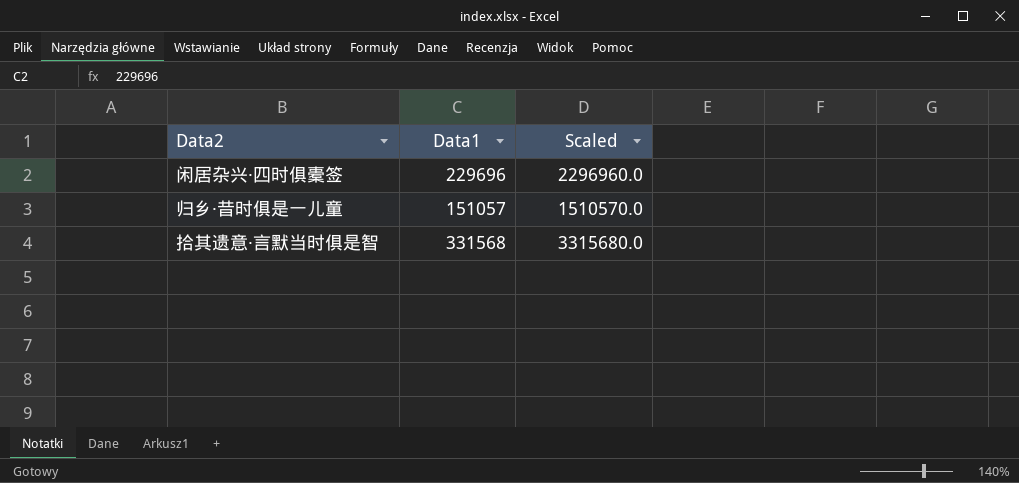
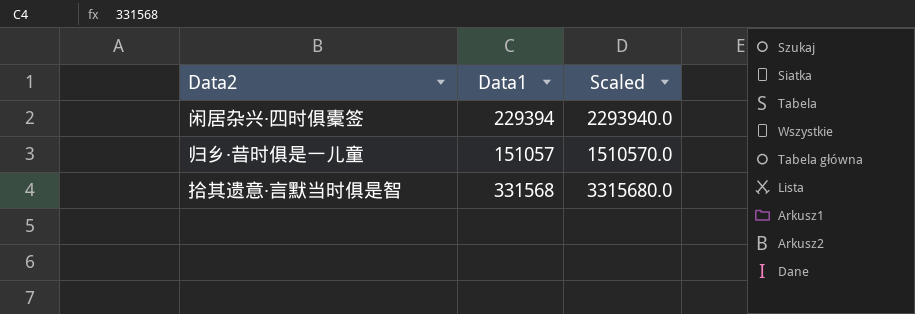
闲居杂兴·四时俱橐签 | Data1: 229696 -> 229394
闲居杂兴·四时俱橐签 | Scaled: 2296960.0 -> 2293940.0

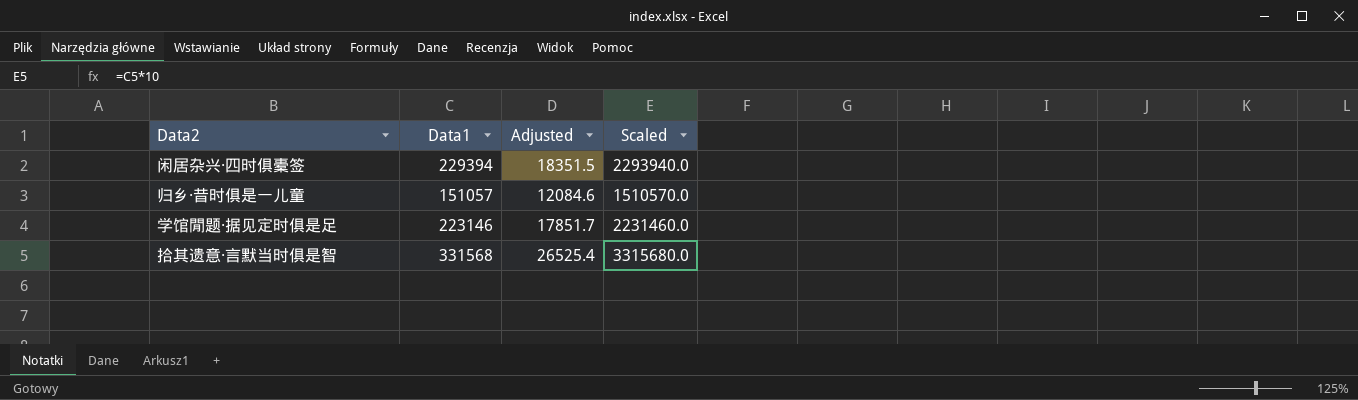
column Adjusted | formula: none -> [Data1] * 0.08
row 学馆閒题·据见定时俱是足: none -> 223146 | 17851.7 | 2231460.0

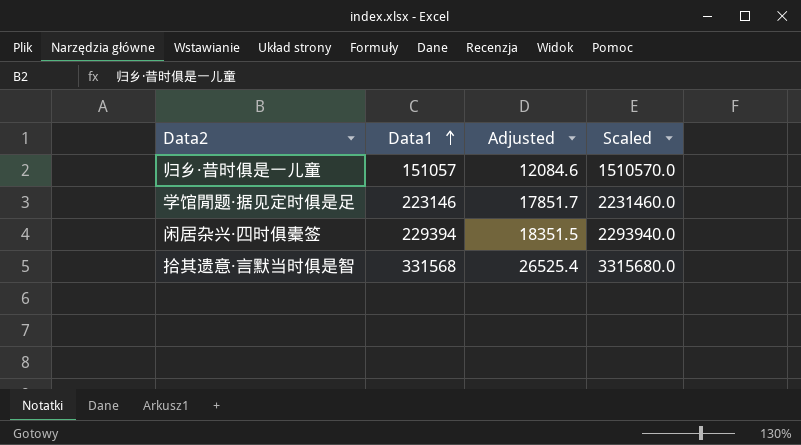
row order: none -> Data1 ascending

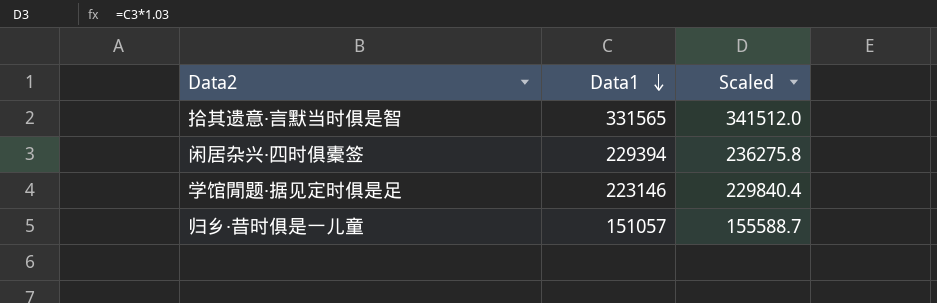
row order: Data1 ascending -> Data1 descending
column Adjusted | formula: [Data1] * 0.08 -> none
column Scaled | formula: [Data1] * 10 -> [Data1] * 1.03
拾其遗意·言默当时俱是智 | Data1: 331568 -> 331565

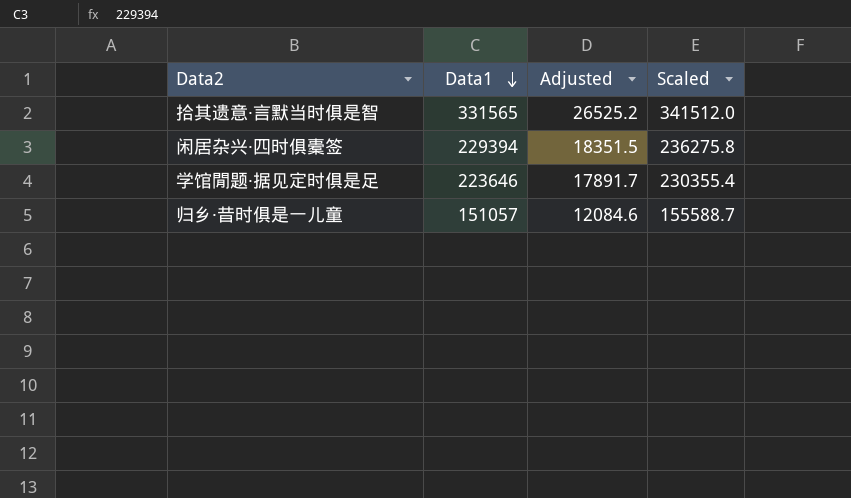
column Adjusted | formula: none -> [Data1] * 0.08
学馆閒题·据见定时俱是足 | Data1: 223146 -> 223646
学馆閒题·据见定时俱是足 | Scaled: 229840.4 -> 230355.4

